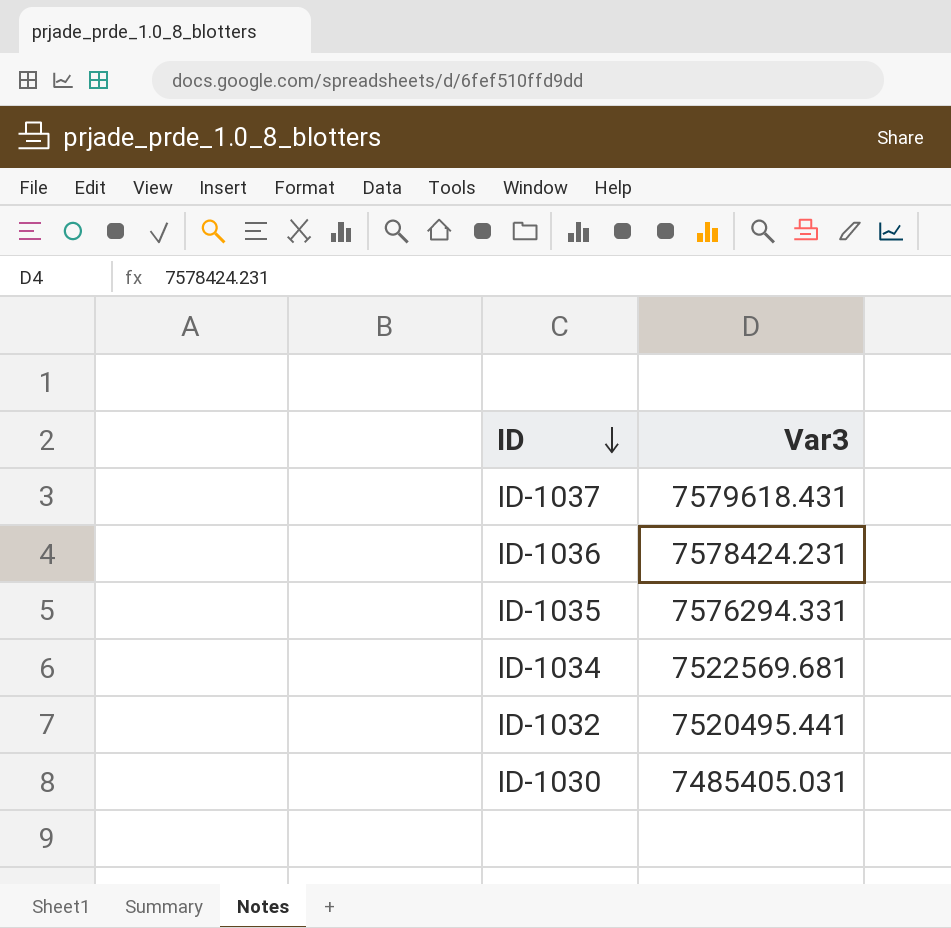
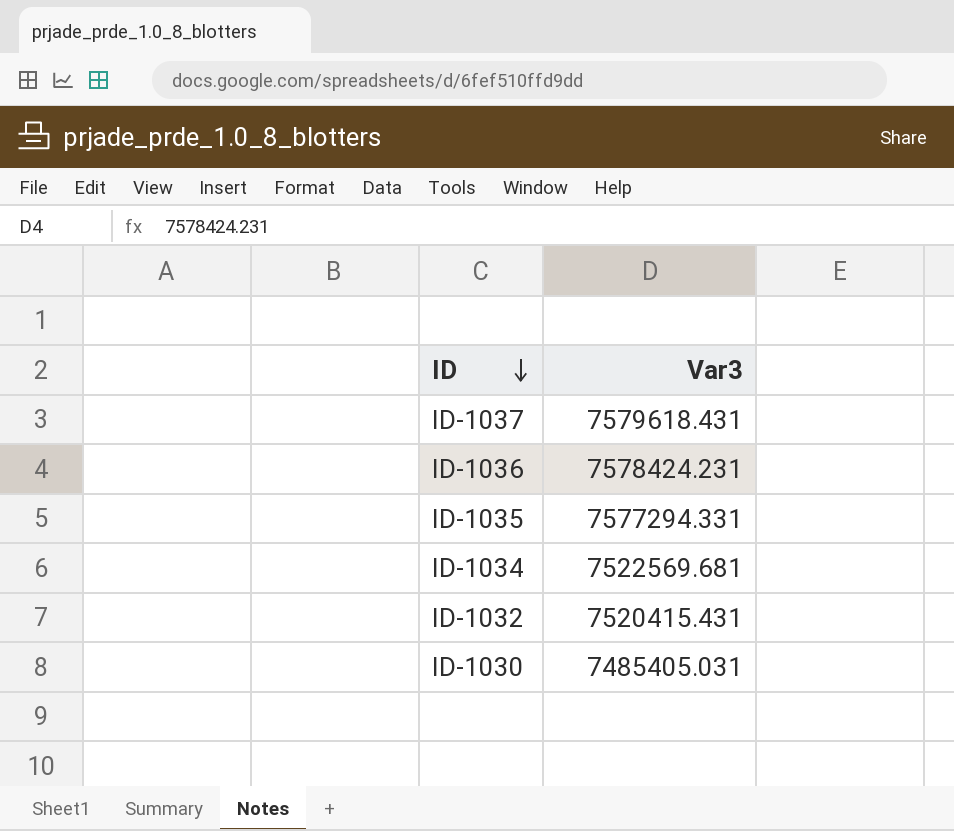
ID-1035 | Var3: 7576294.331 -> 7577294.331
ID-1032 | Var3: 7520495.441 -> 7520415.431

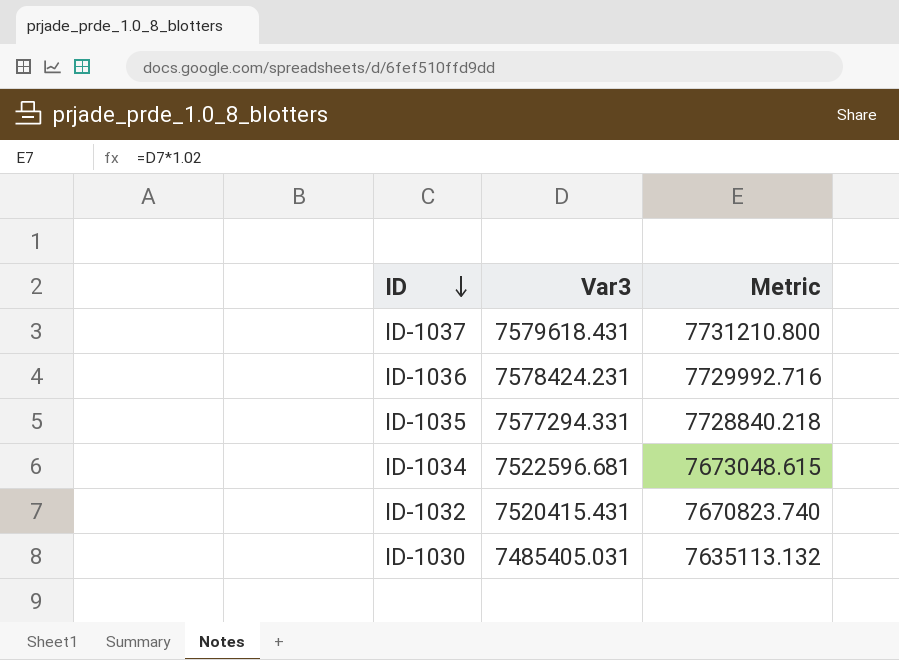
column Metric | formula: none -> [Var3] * 1.02
ID-1034 | Var3: 7522569.681 -> 7522596.681

